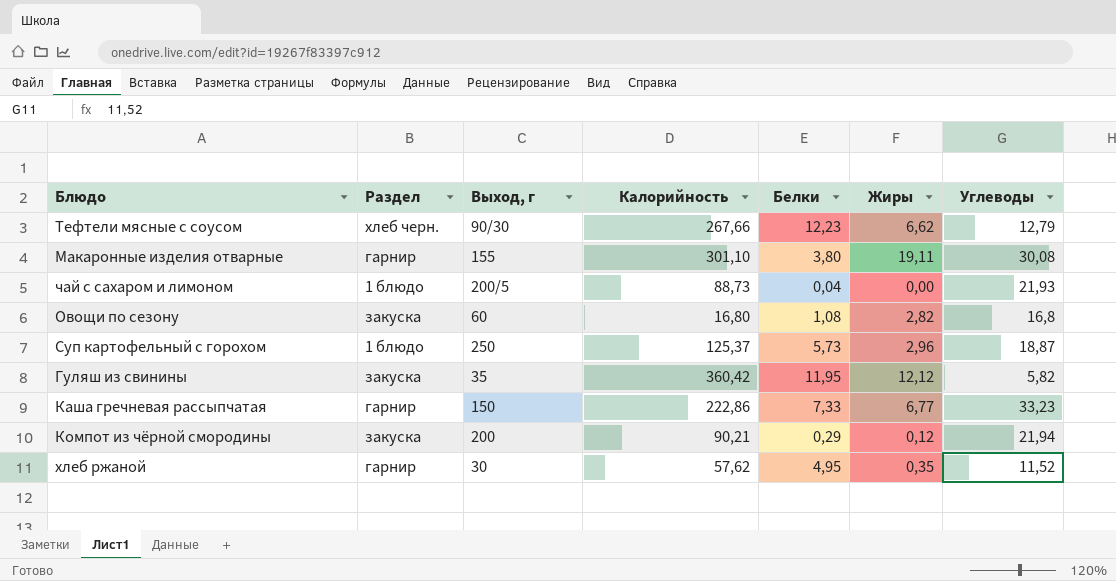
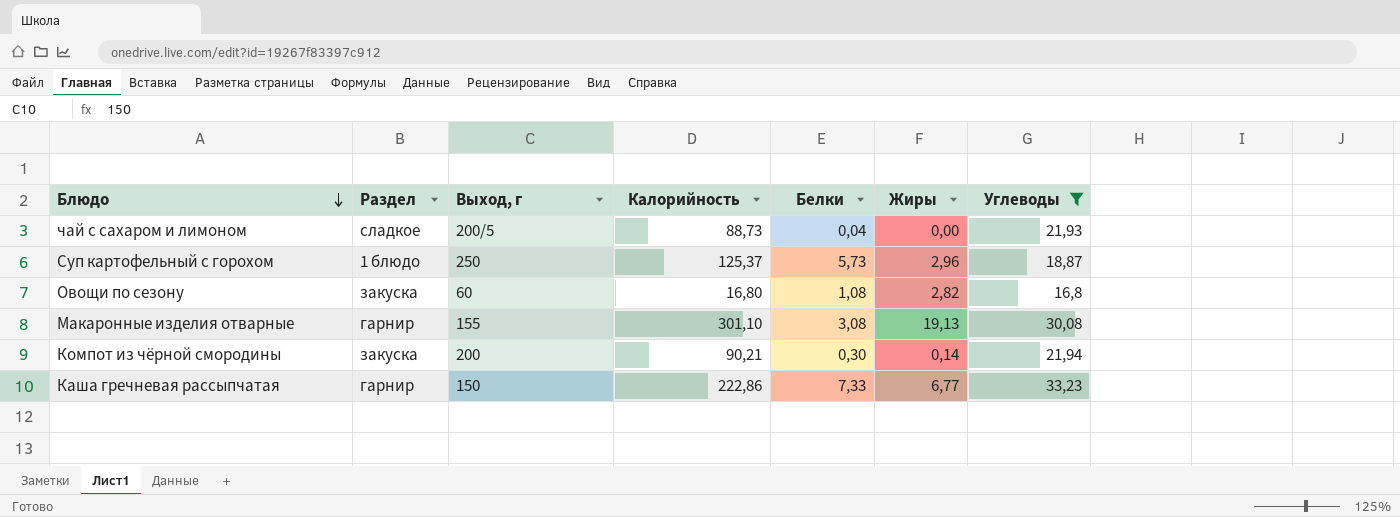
filter: none -> Углеводы >= 16,8
row order: none -> Блюдо descending
чай с сахаром и лимоном | Раздел: 1 блюдо -> сладкое
Макаронные изделия отварные | Белки: 3,80 -> 3,08
Макаронные изделия отварные | Жиры: 19,11 -> 19,13
Компот из чёрной смородины | Белки: 0,29 -> 0,30
Компот из чёрной смородины | Жиры: 0,12 -> 0,14

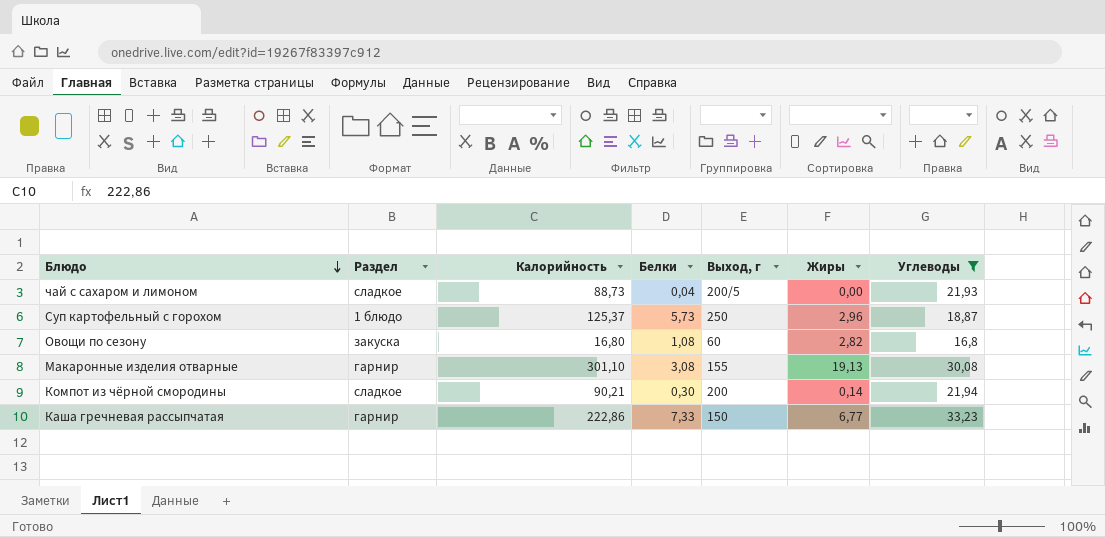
column Выход, г | position: 3 -> 5
Компот из чёрной смородины | Раздел: закуска -> сладкое

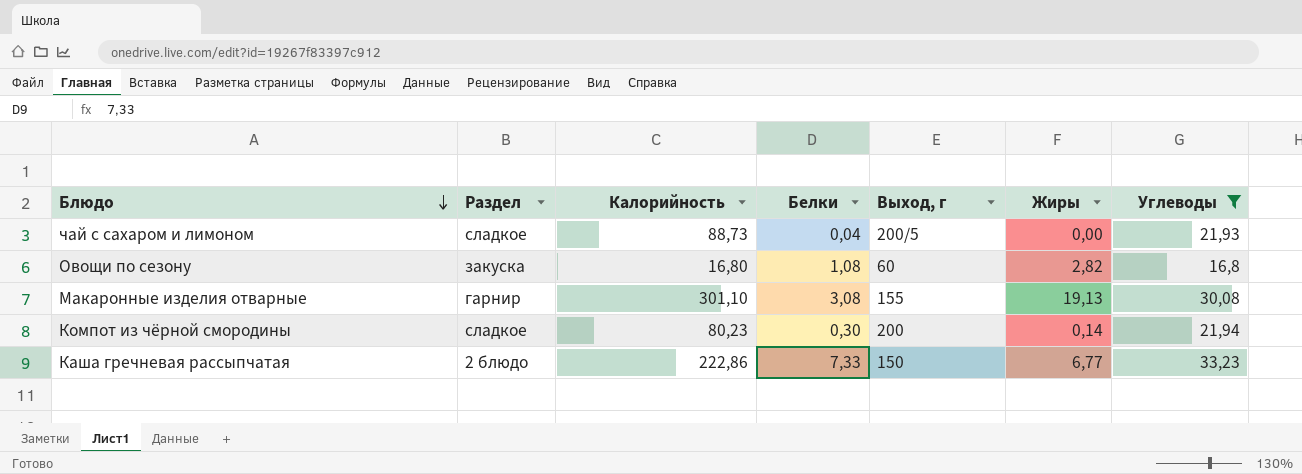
row Суп картофельный с горохом: 1 блюдо | 125,37 | 5,73 | 250 | 2,96 | 18,87 -> none
Компот из чёрной смородины | Калорийность: 90,21 -> 80,23
Каша гречневая рассыпчатая | Раздел: гарнир -> 2 блюдо

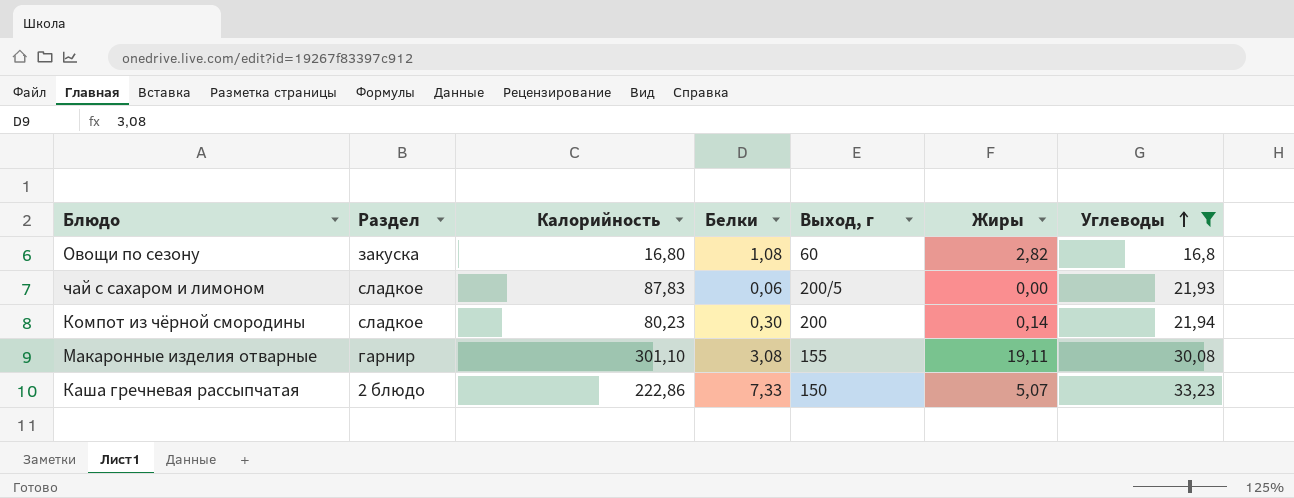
row order: Блюдо descending -> Углеводы ascending
чай с сахаром и лимоном | Калорийность: 88,73 -> 87,83
чай с сахаром и лимоном | Белки: 0,04 -> 0,06
Макаронные изделия отварные | Жиры: 19,13 -> 19,11
Каша гречневая рассыпчатая | Жиры: 6,77 -> 5,07

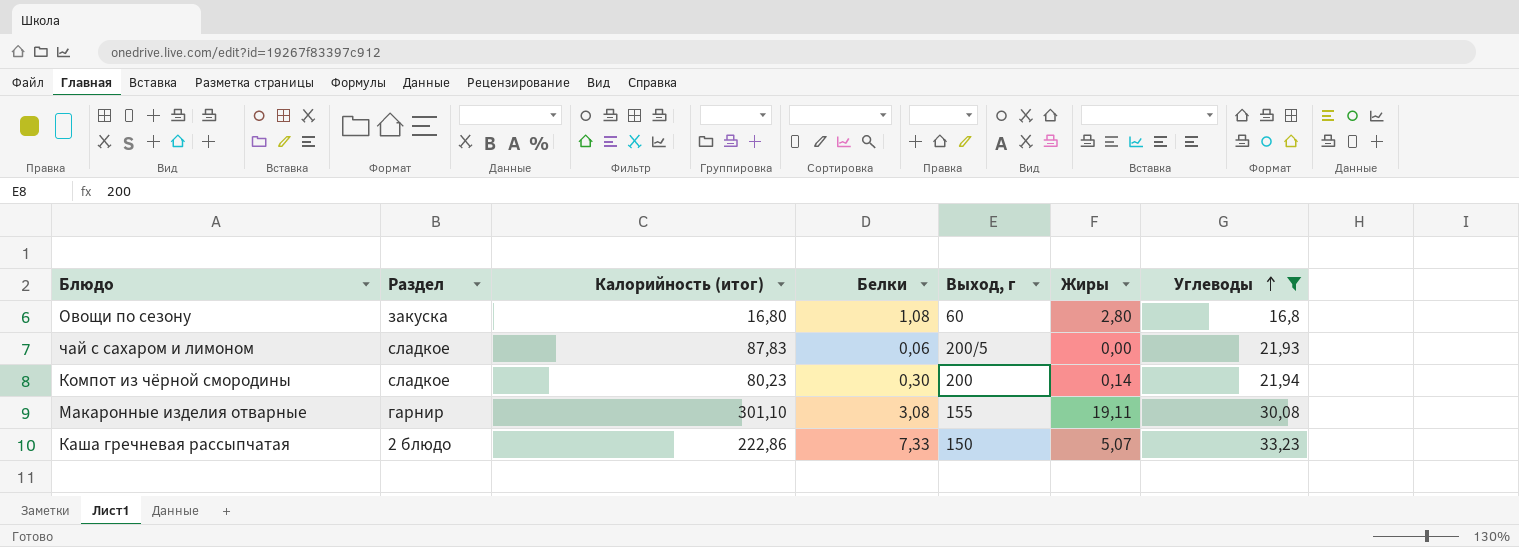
column name: Калорийность -> Калорийность (итог)
Овощи по сезону | Жиры: 2,82 -> 2,80

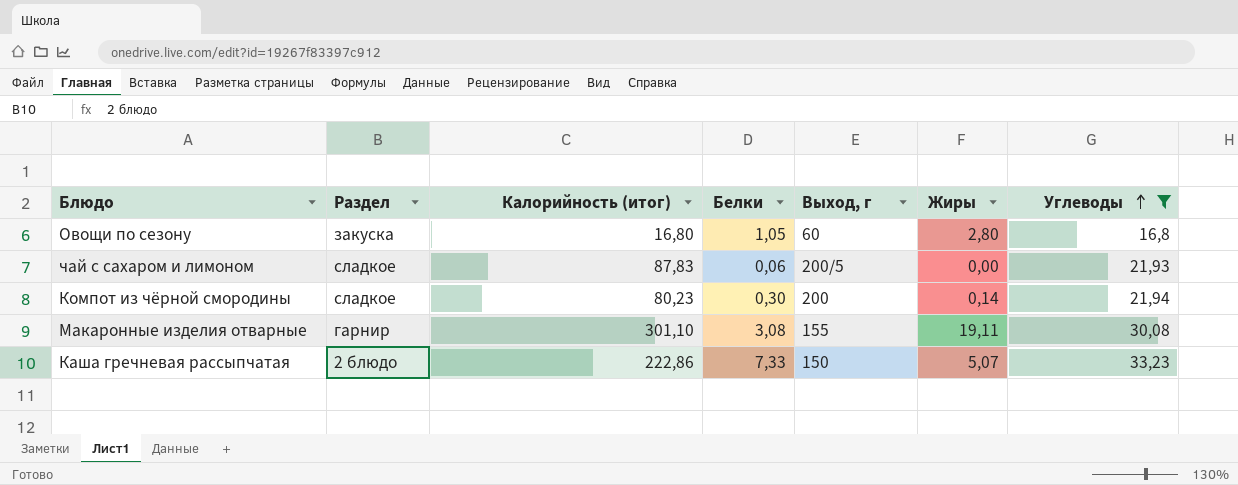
Овощи по сезону | Белки: 1,08 -> 1,05

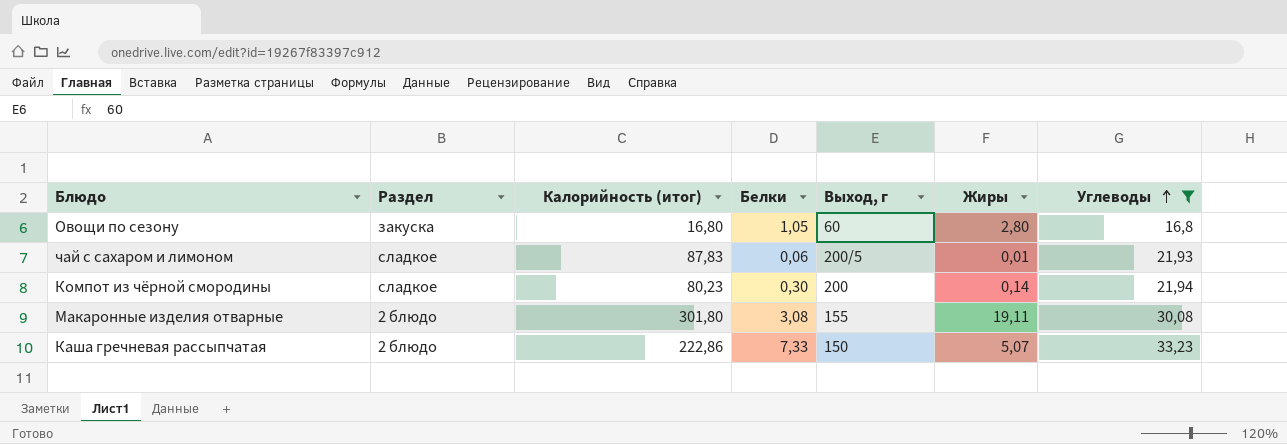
чай с сахаром и лимоном | Жиры: 0,00 -> 0,01
Макаронные изделия отварные | Раздел: гарнир -> 2 блюдо
Макаронные изделия отварные | Калорийность (итог): 301,10 -> 301,80

